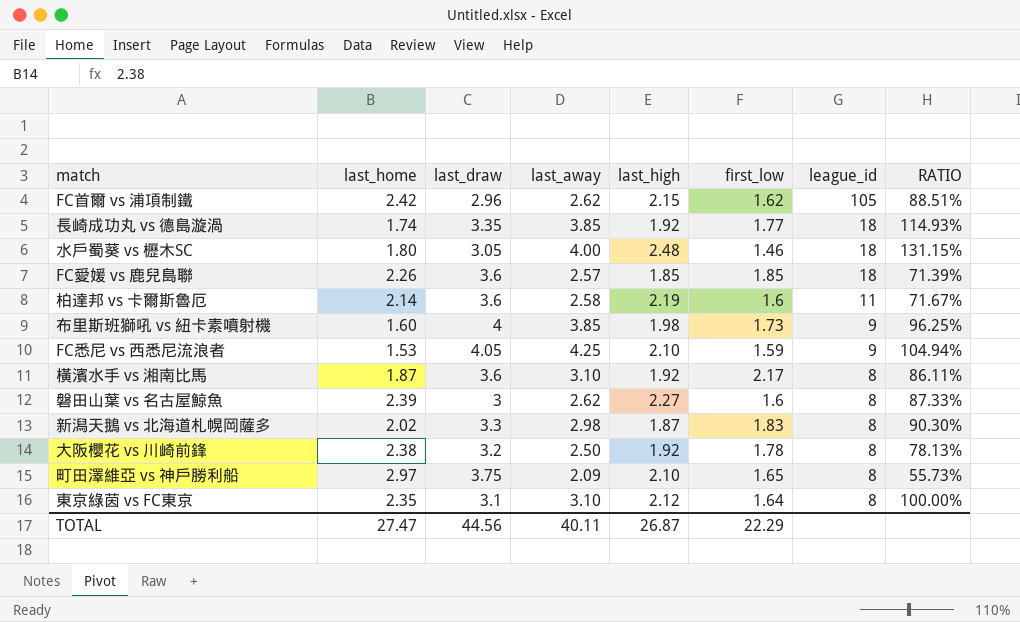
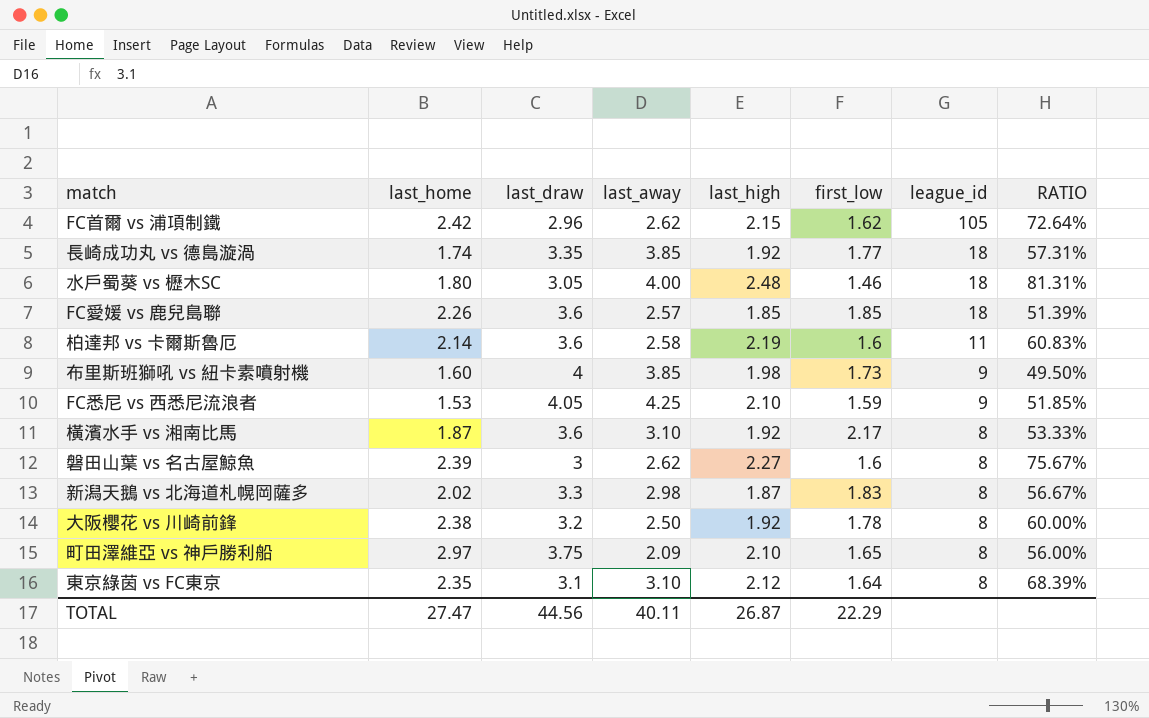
column RATIO | formula: [last_away] / [last_draw] -> [last_high] / [last_draw]

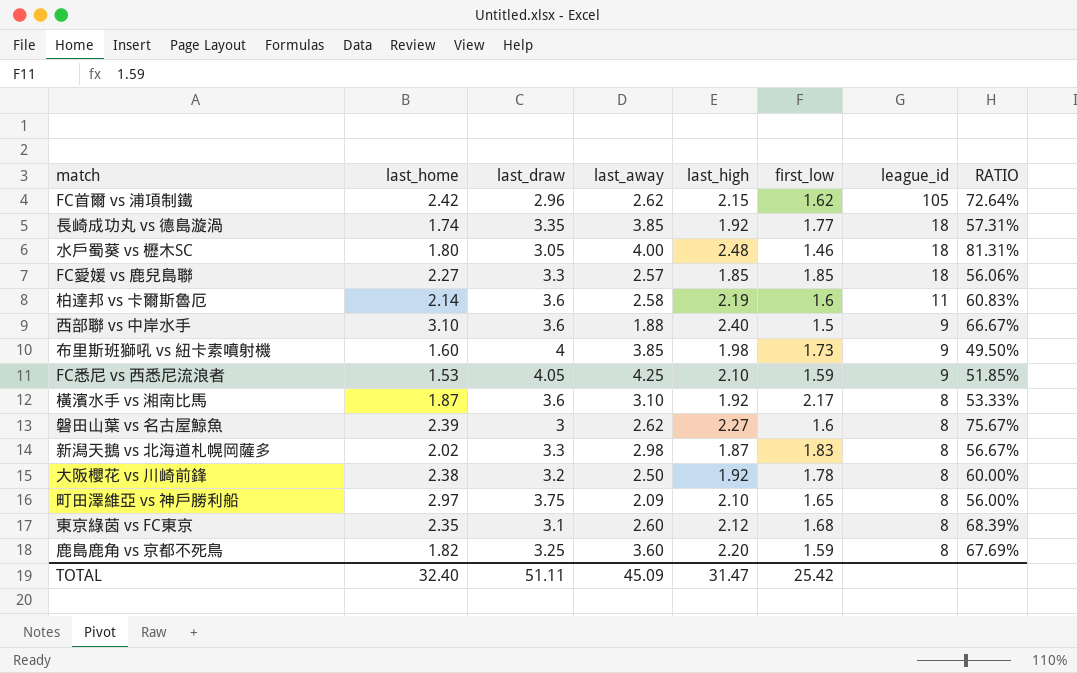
FC愛媛 vs 鹿兒島聯 | last_home: 2.26 -> 2.27
FC愛媛 vs 鹿兒島聯 | last_draw: 3.6 -> 3.3
FC愛媛 vs 鹿兒島聯 | RATIO: 51.39% -> 56.06%
row 西部聯 vs 中岸水手: none -> 3.10 | 3.6 | 1.88 | 2.40 | 1.5 | 9 | 66.67%
東京綠茵 vs FC東京 | last_away: 3.10 -> 2.60
東京綠茵 vs FC東京 | first_low: 1.64 -> 1.68
row 鹿島鹿角 vs 京都不死鳥: none -> 1.82 | 3.25 | 3.60 | 2.20 | 1.59 | 8 | 67.69%
TOTAL | last_home: 27.47 -> 32.40
TOTAL | last_draw: 44.56 -> 51.11
TOTAL | last_away: 40.11 -> 45.09
TOTAL | last_high: 26.87 -> 31.47
TOTAL | first_low: 22.29 -> 25.42

